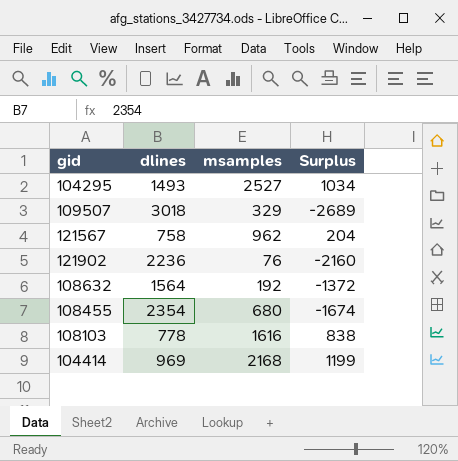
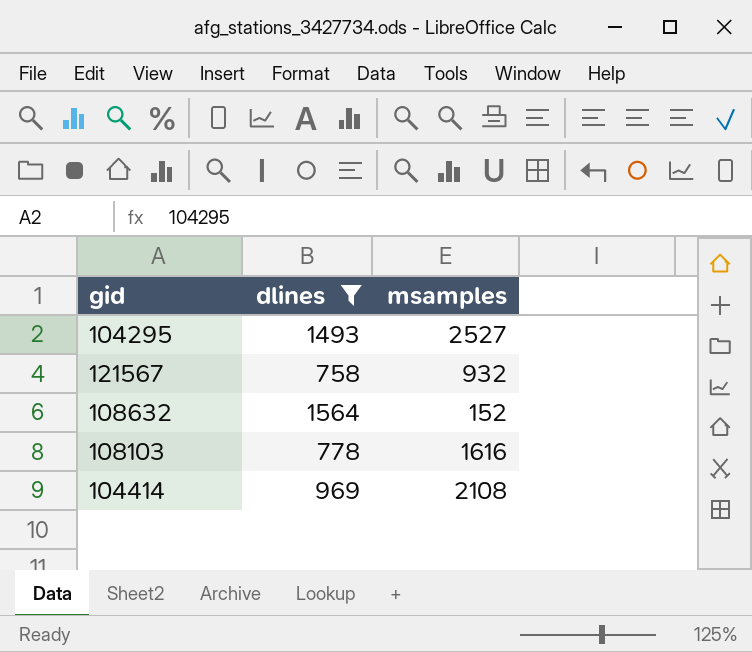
filter: none -> dlines <= 1564
column Surplus | formula: [msamples] - [dlines] -> none
121567 | msamples: 962 -> 932
108632 | msamples: 192 -> 152
104414 | msamples: 2168 -> 2108

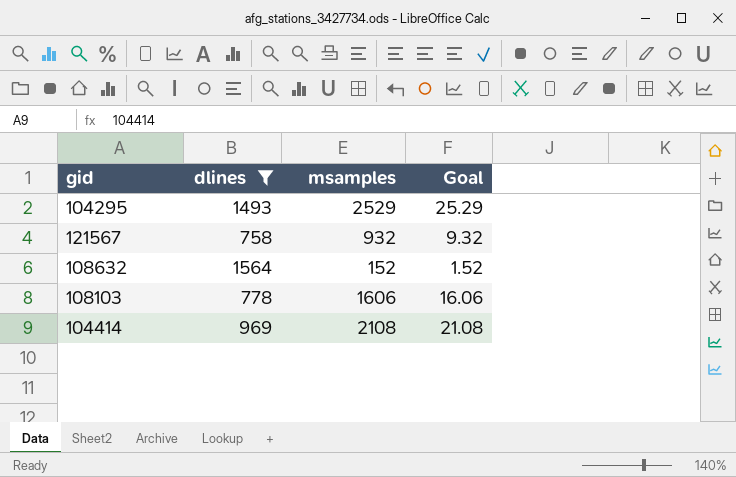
column Goal | formula: none -> [msamples] * 0.01
104295 | msamples: 2527 -> 2529
108103 | msamples: 1616 -> 1606

